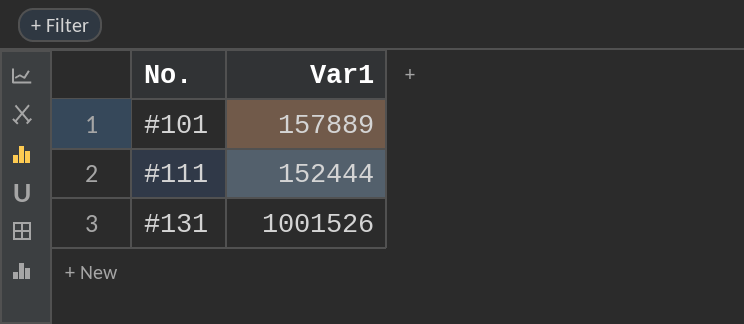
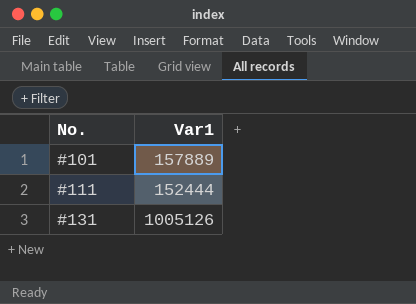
#131 | Var1: 1001526 -> 1005126

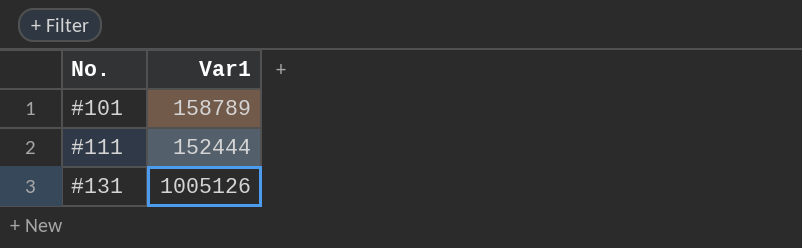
#101 | Var1: 157889 -> 158789

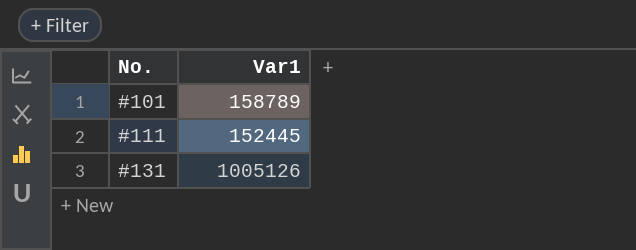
#111 | Var1: 152444 -> 152445

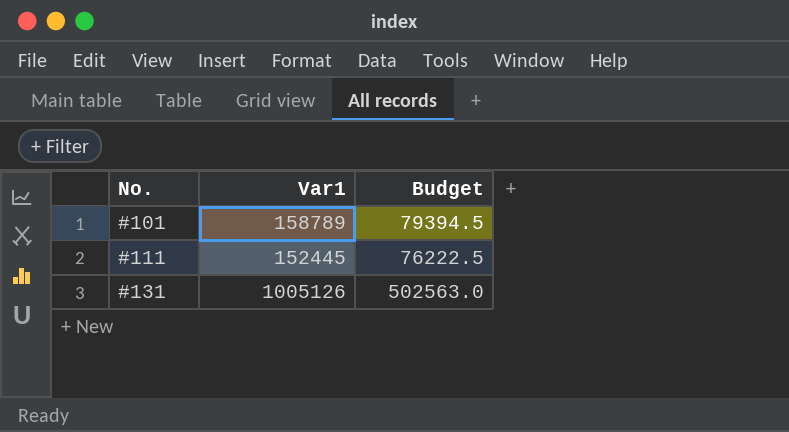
column Budget | formula: none -> [Var1] * 0.5

